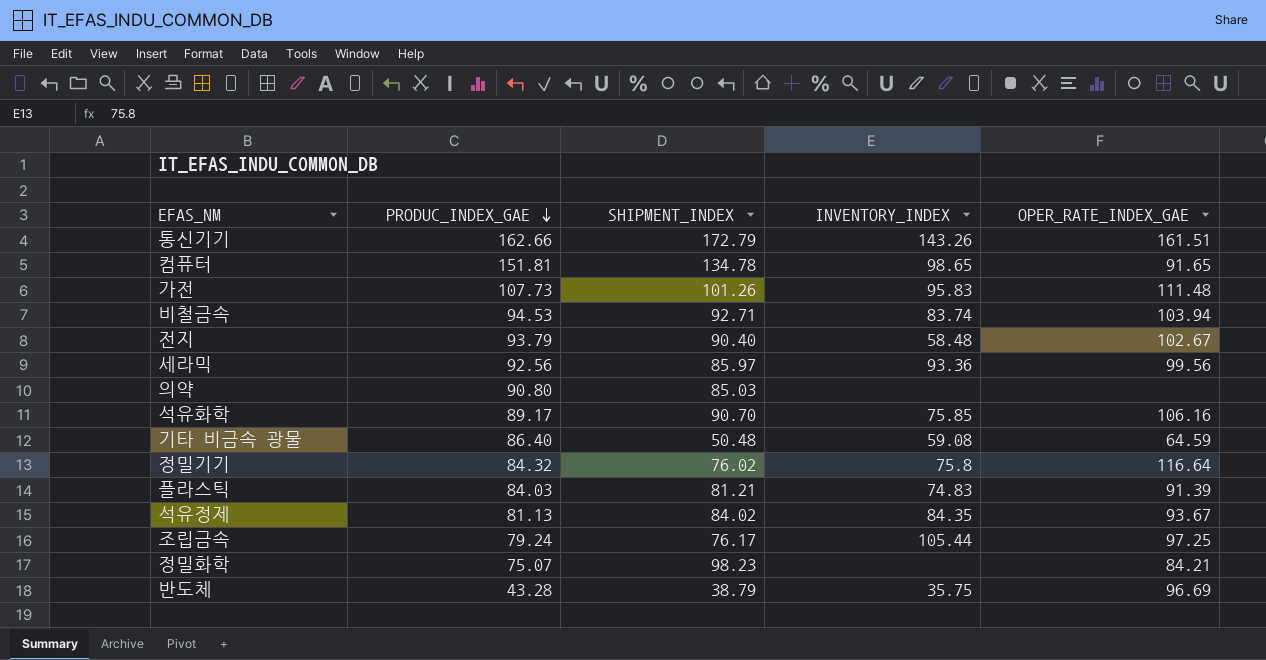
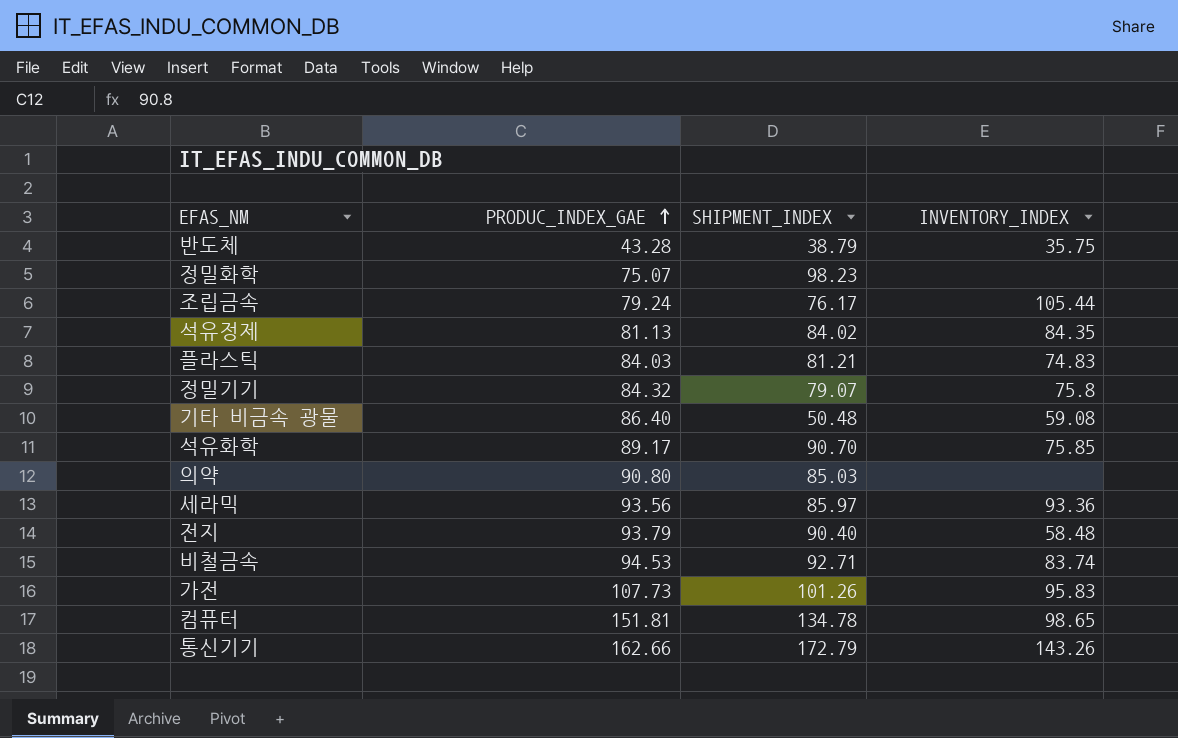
row order: PRODUC_INDEX_GAE descending -> PRODUC_INDEX_GAE ascending
column OPER_RATE_INDEX_GAE | position: 5 -> none
정밀기기 | SHIPMENT_INDEX: 76.02 -> 79.07
세라믹 | PRODUC_INDEX_GAE: 92.56 -> 93.56

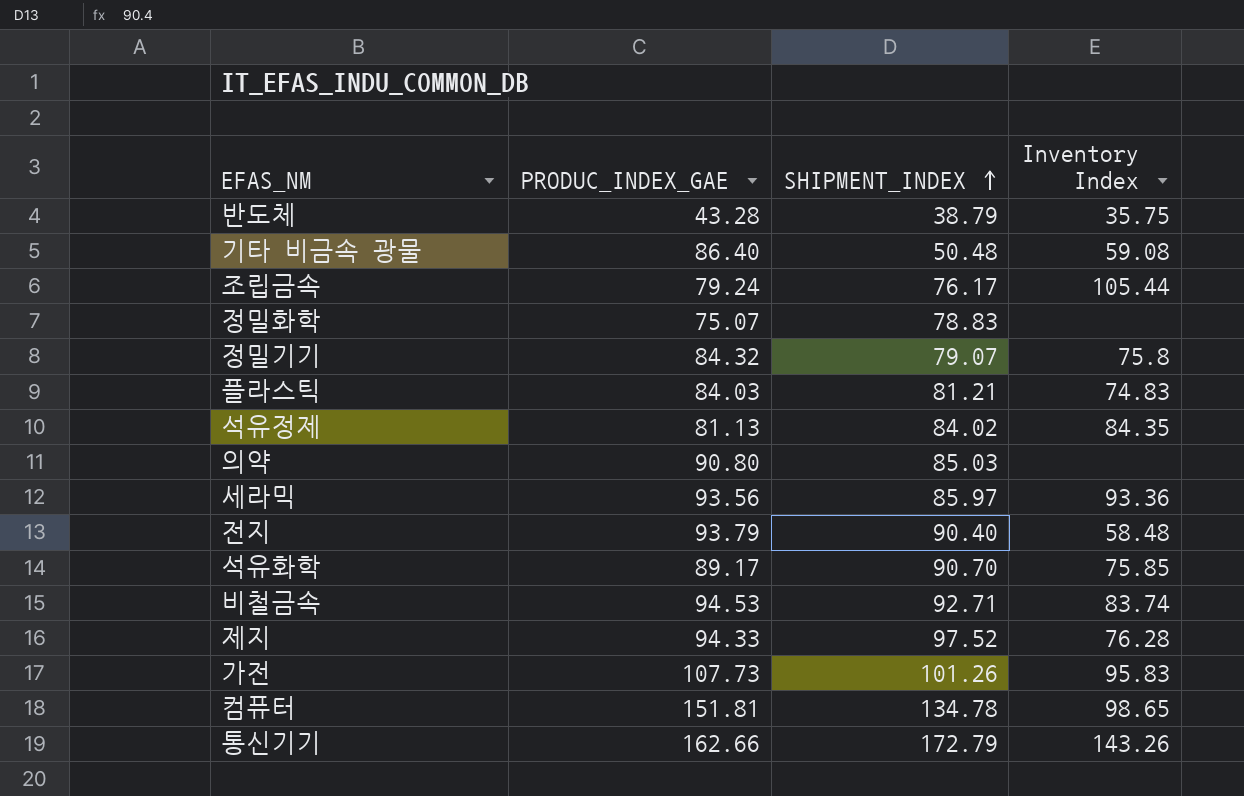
row order: PRODUC_INDEX_GAE ascending -> SHIPMENT_INDEX ascending
column name: INVENTORY_INDEX -> Inventory Index
정밀화학 | SHIPMENT_INDEX: 98.23 -> 78.83
row 제지: none -> 94.33 | 97.52 | 76.28

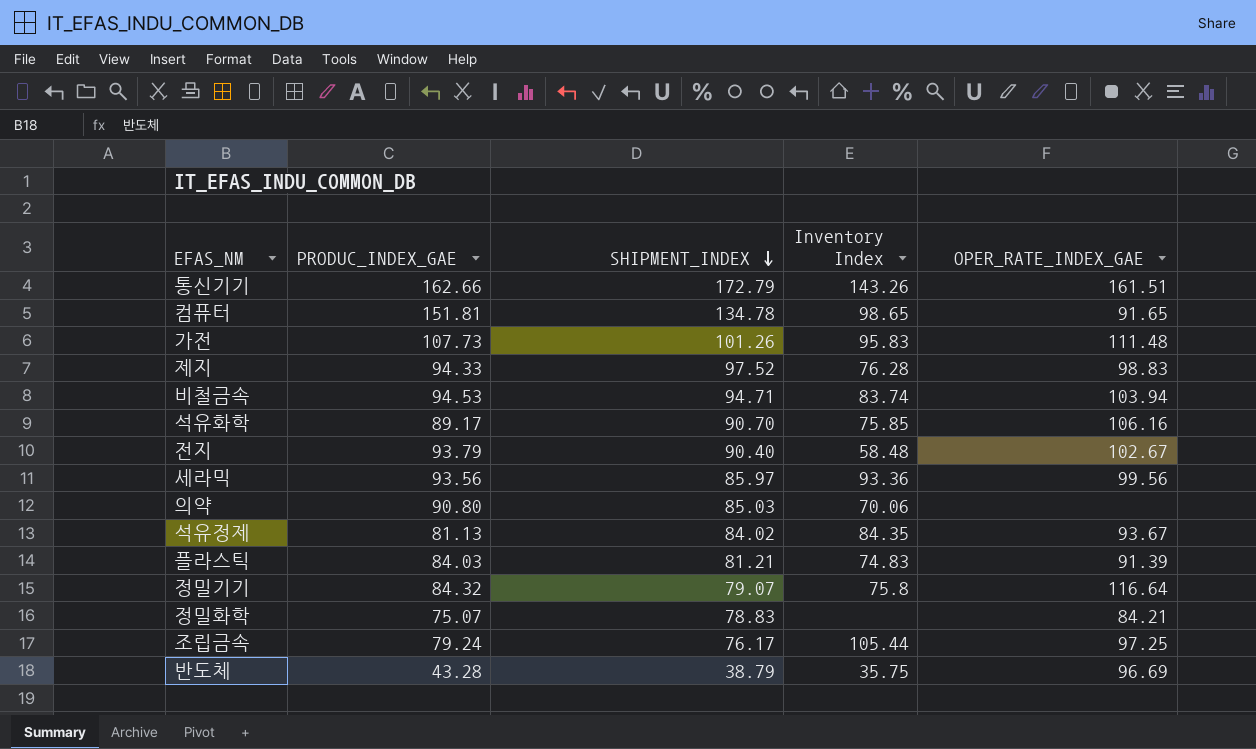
row order: SHIPMENT_INDEX ascending -> SHIPMENT_INDEX descending
column OPER_RATE_INDEX_GAE | position: none -> 5
row 기타 비금속 광물: 86.40 | 50.48 | 59.08 -> none
비철금속 | SHIPMENT_INDEX: 92.71 -> 94.71
의약 | Inventory Index: none -> 70.06

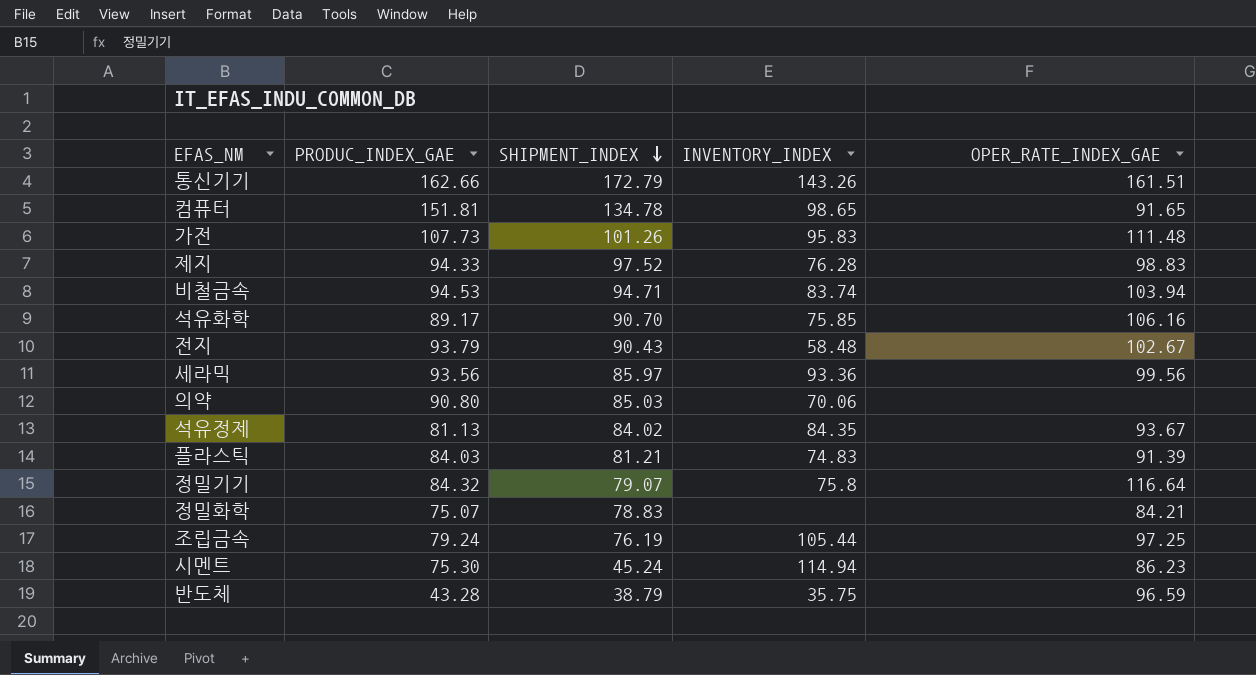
column name: Inventory Index -> INVENTORY_INDEX
전지 | SHIPMENT_INDEX: 90.40 -> 90.43
조립금속 | SHIPMENT_INDEX: 76.17 -> 76.19
row 시멘트: none -> 75.30 | 45.24 | 114.94 | 86.23
반도체 | OPER_RATE_INDEX_GAE: 96.69 -> 96.59

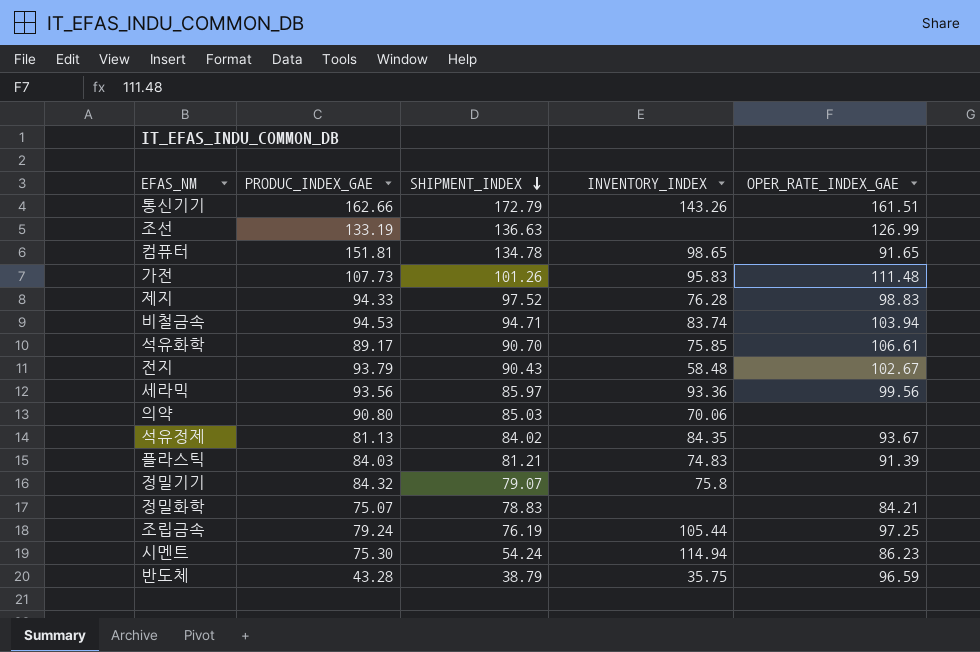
row 조선: none -> 133.19 | 136.63 | none | 126.99
석유화학 | OPER_RATE_INDEX_GAE: 106.16 -> 106.61
정밀기기 | OPER_RATE_INDEX_GAE: 116.64 -> none
시멘트 | SHIPMENT_INDEX: 45.24 -> 54.24

